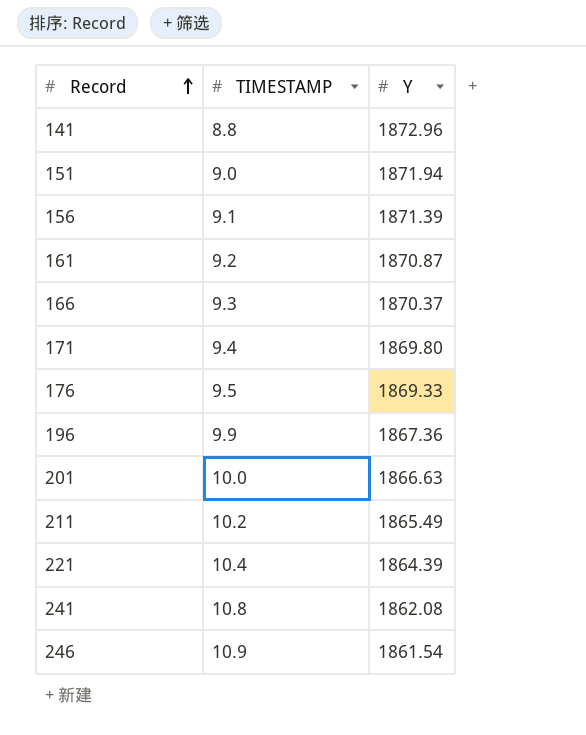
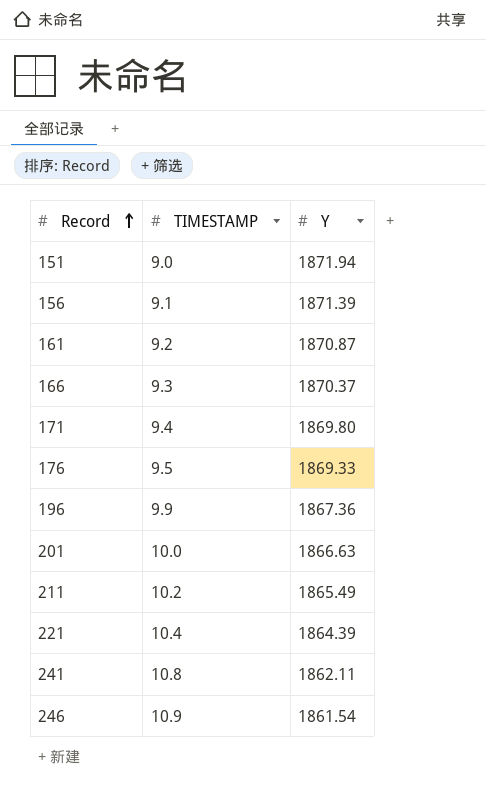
row 141: 8.8 | 1872.96 -> none
241 | Y: 1862.08 -> 1862.11

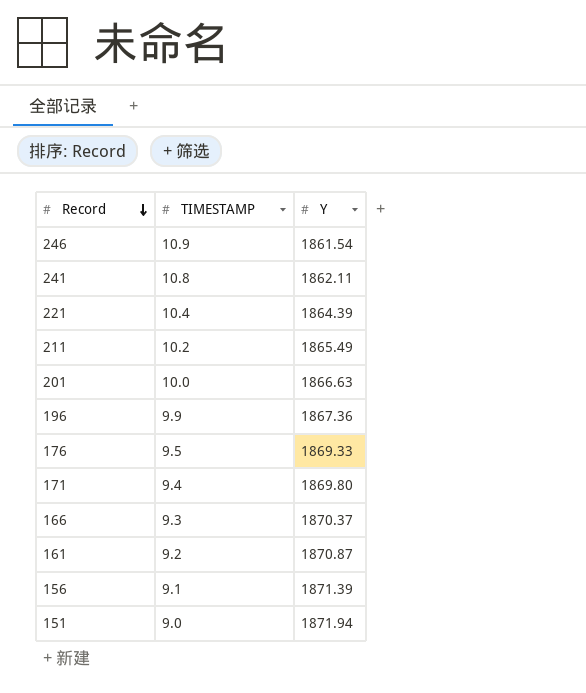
row order: Record ascending -> Record descending

